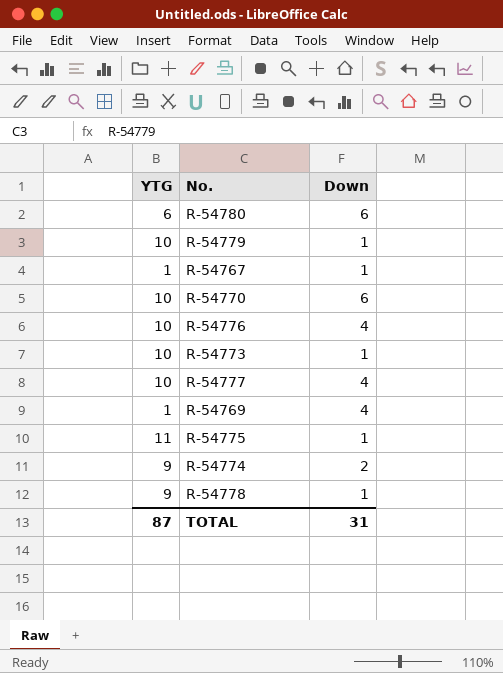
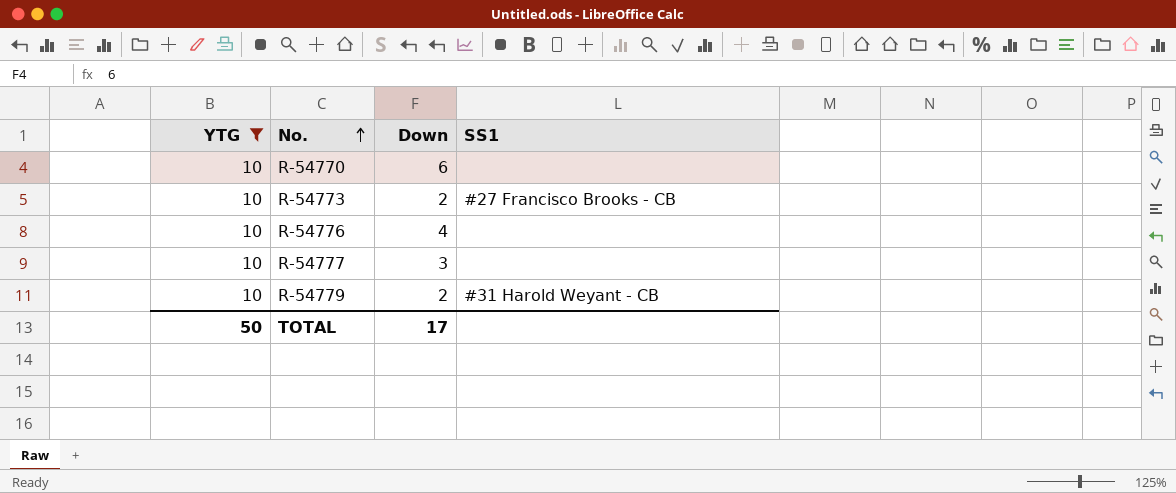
filter: none -> YTG = 10
row order: none -> No. ascending
column SS1 | position: none -> 4
R-54773 | Down: 1 -> 2
R-54777 | Down: 4 -> 3
R-54779 | Down: 1 -> 2
TOTAL | YTG: 87 -> 50
TOTAL | Down: 31 -> 17

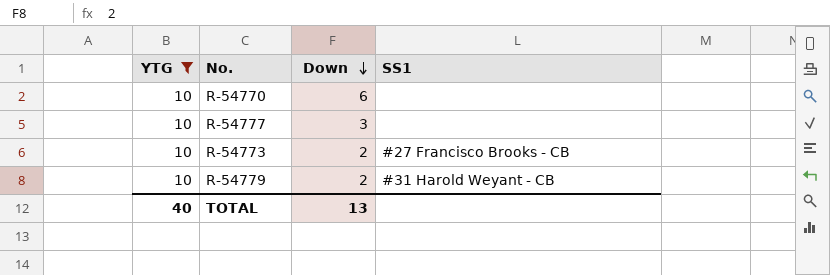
row order: No. ascending -> Down descending
row R-54776: 10 | 4 | none -> none
TOTAL | YTG: 50 -> 40
TOTAL | Down: 17 -> 13

